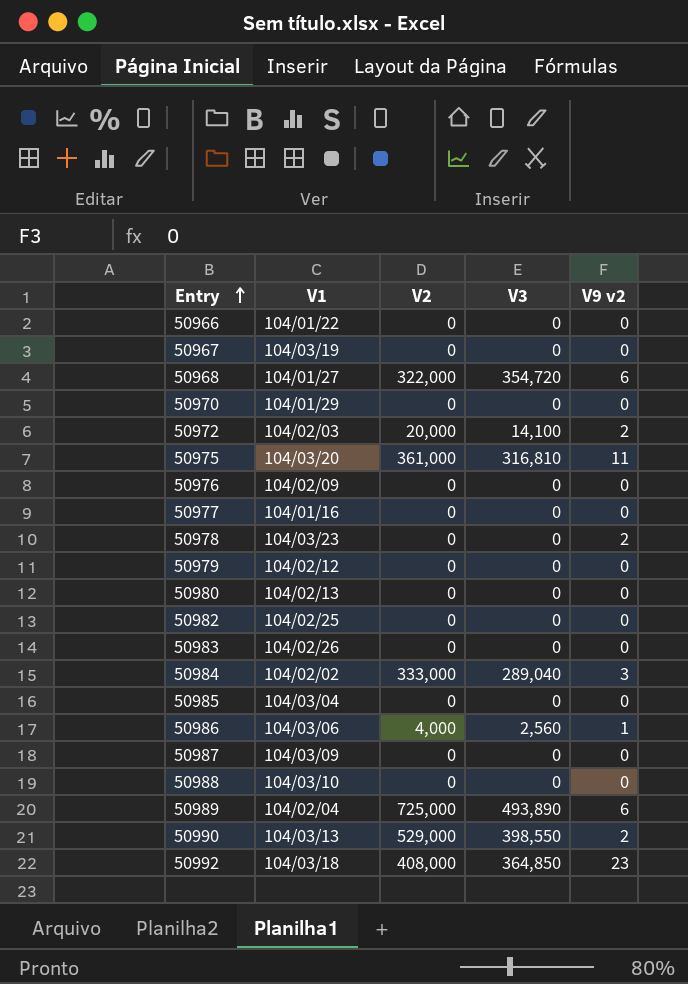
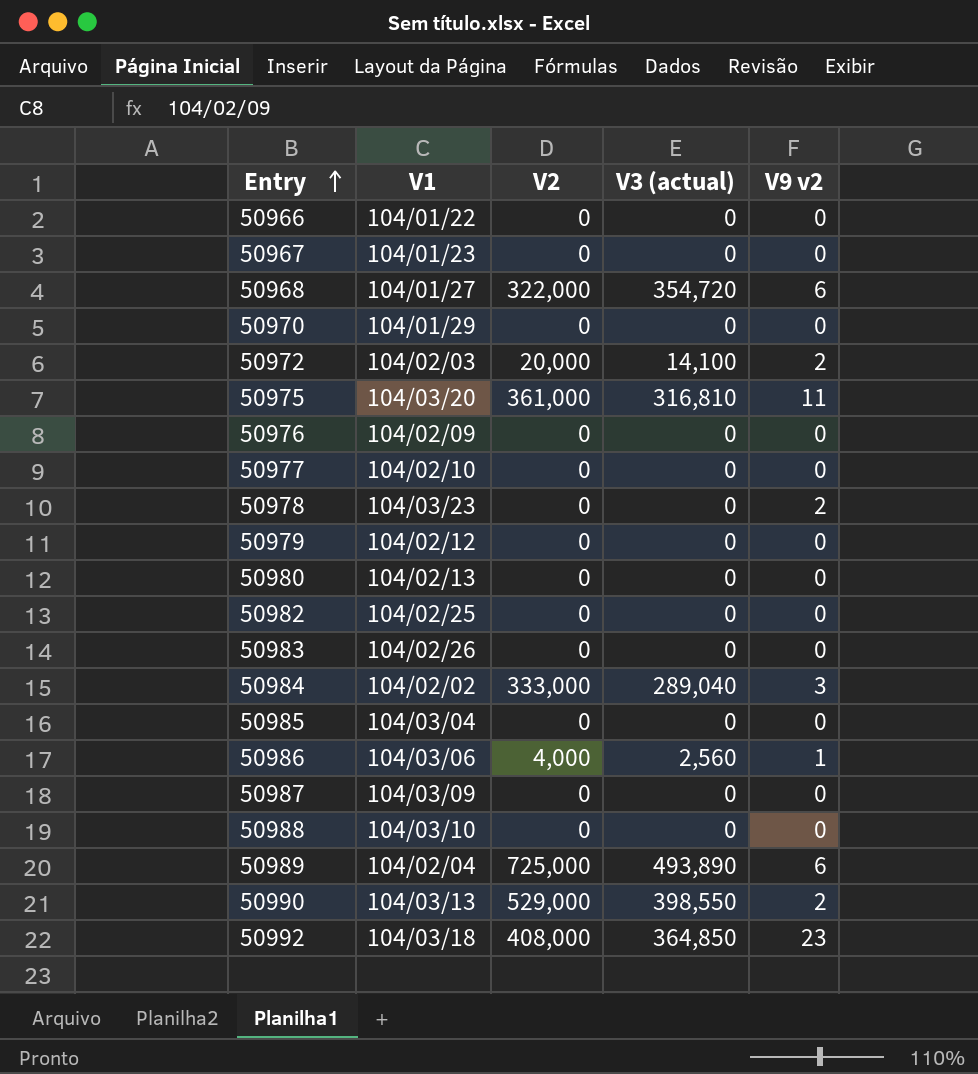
column name: V3 -> V3 (actual)
50967 | V1: 104/03/19 -> 104/01/23
50977 | V1: 104/01/16 -> 104/02/10

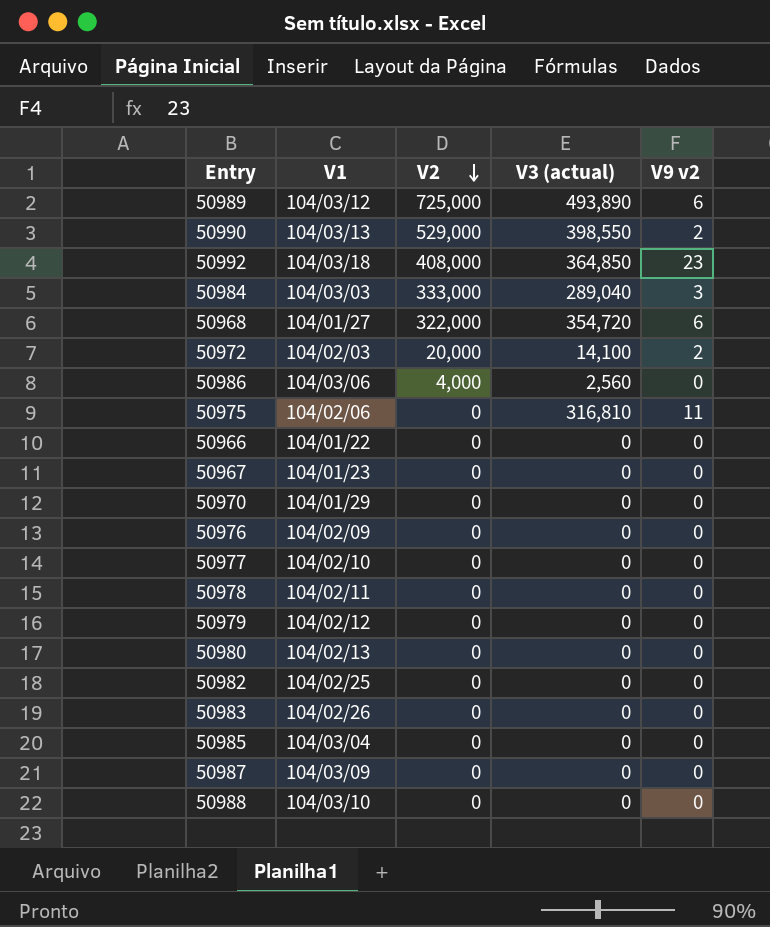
row order: Entry ascending -> V2 descending
50989 | V1: 104/02/04 -> 104/03/12
50984 | V1: 104/02/02 -> 104/03/03
50986 | V9 v2: 1 -> 0
50975 | V1: 104/03/20 -> 104/02/06
50975 | V2: 361,000 -> 0
50978 | V1: 104/03/23 -> 104/02/11
50978 | V9 v2: 2 -> 0

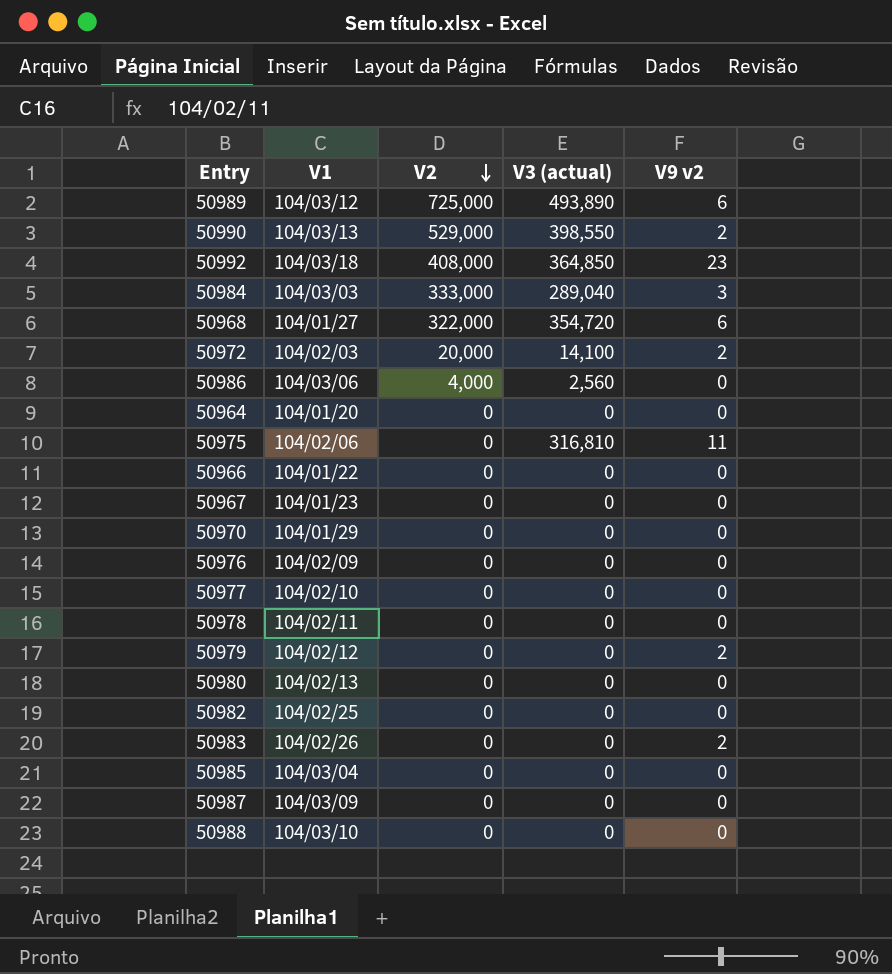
row 50964: none -> 104/01/20 | 0 | 0 | 0
50979 | V9 v2: 0 -> 2
50983 | V9 v2: 0 -> 2

